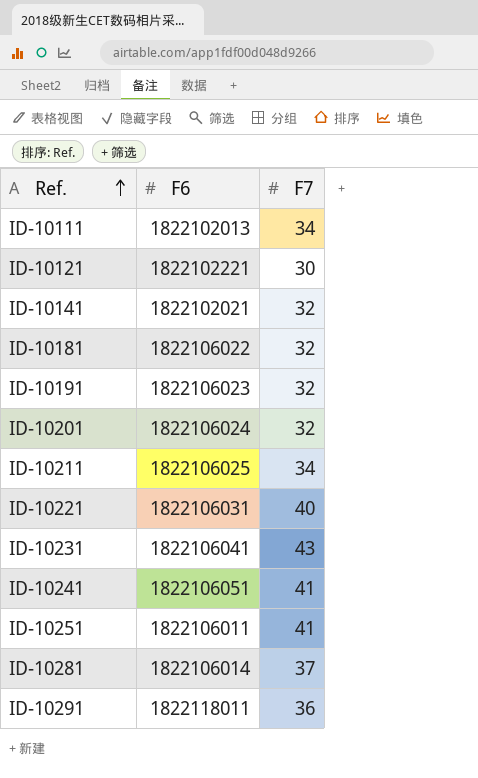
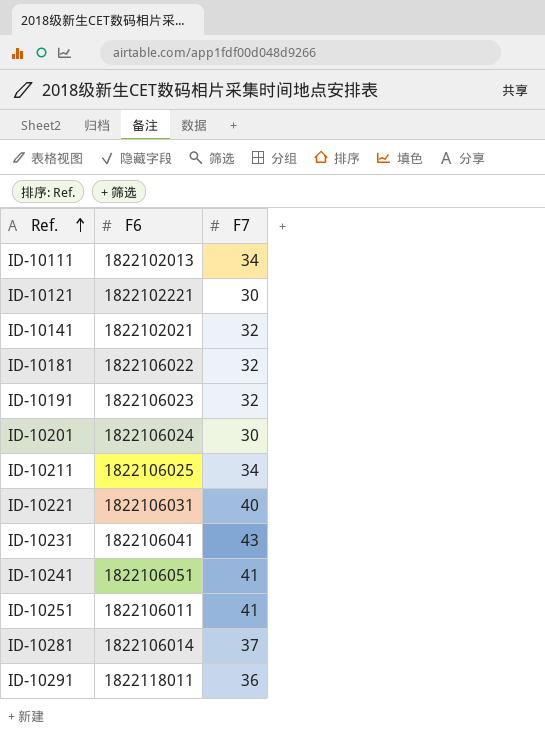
ID-10201 | F7: 32 -> 30

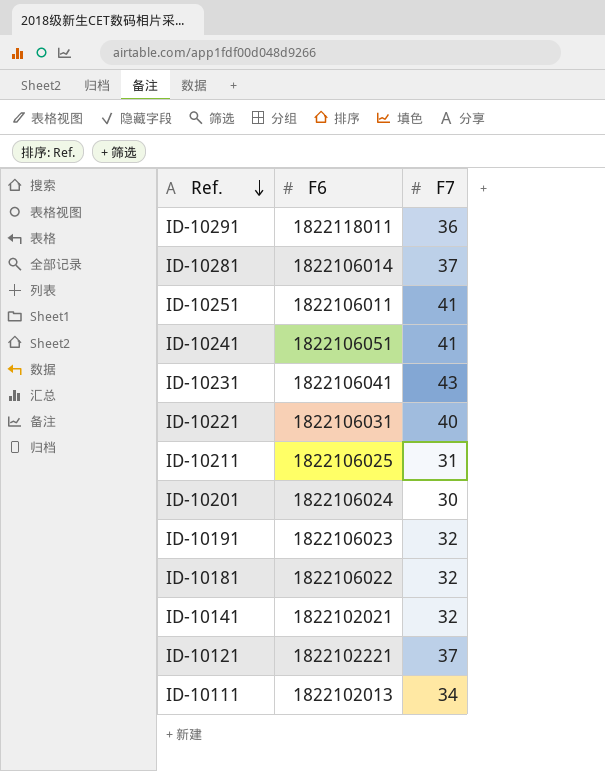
row order: Ref. ascending -> Ref. descending
ID-10211 | F7: 34 -> 31
ID-10121 | F7: 30 -> 37

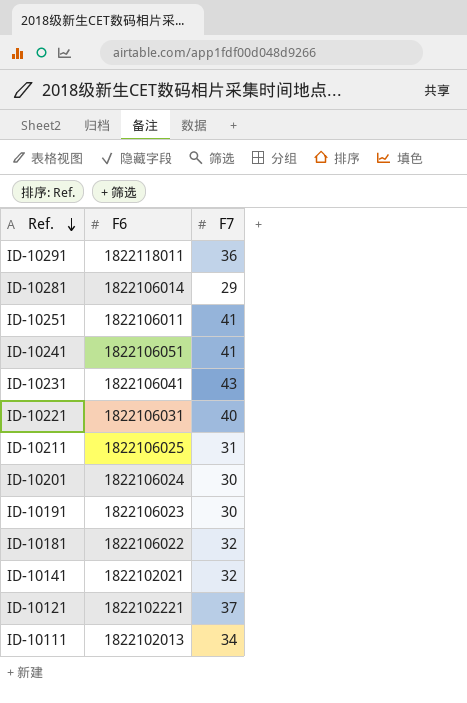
ID-10281 | F7: 37 -> 29
ID-10191 | F7: 32 -> 30

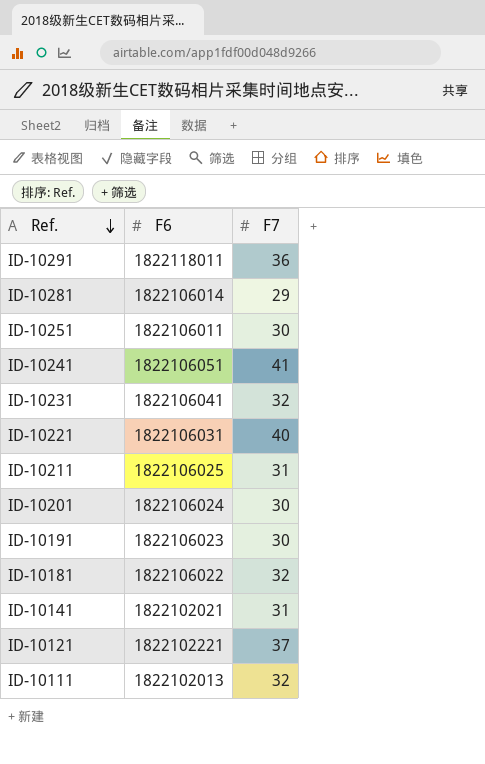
ID-10251 | F7: 41 -> 30
ID-10231 | F7: 43 -> 32
ID-10141 | F7: 32 -> 31
ID-10111 | F7: 34 -> 32

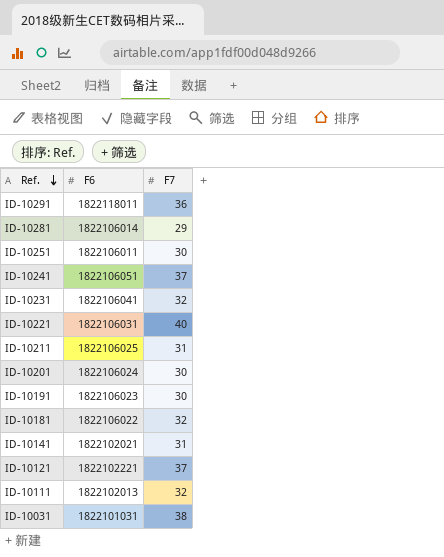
ID-10241 | F7: 41 -> 37
row ID-10031: none -> 1822101031 | 38

